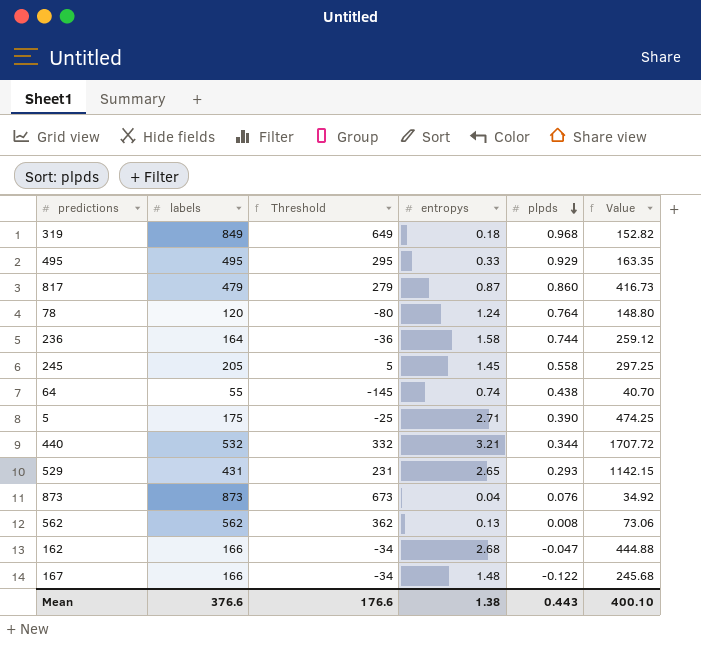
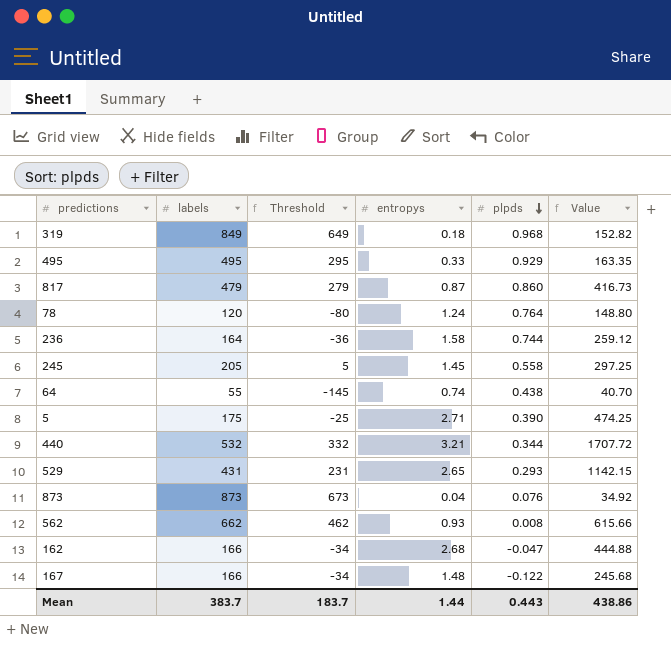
562 | labels: 562 -> 662
562 | Threshold: 362 -> 462
562 | entropys: 0.13 -> 0.93
562 | Value: 73.06 -> 615.66
Mean | labels: 376.6 -> 383.7
Mean | Threshold: 176.6 -> 183.7
Mean | entropys: 1.38 -> 1.44
Mean | Value: 400.10 -> 438.86

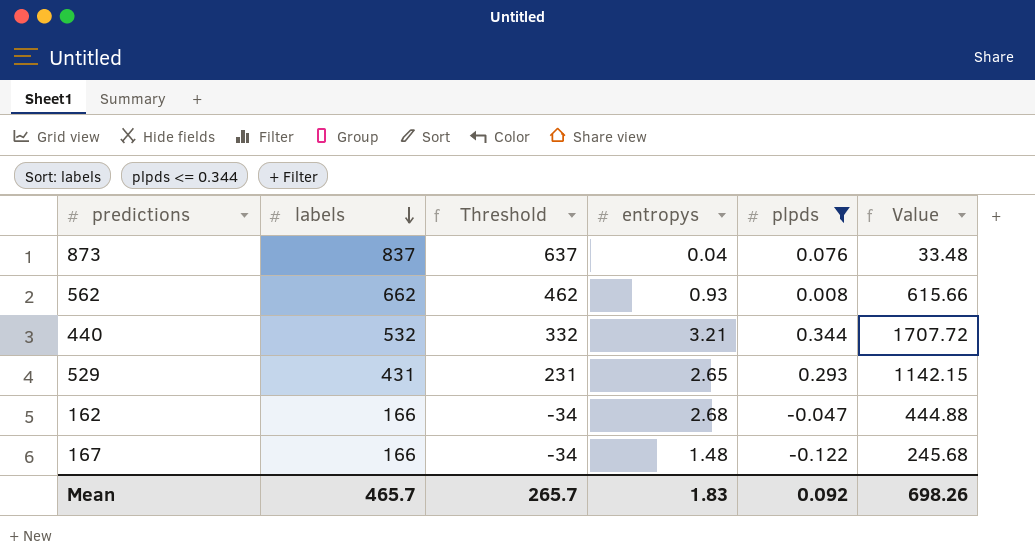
filter: none -> plpds <= 0.344
row order: plpds descending -> labels descending
873 | labels: 873 -> 837
873 | Threshold: 673 -> 637
873 | Value: 34.92 -> 33.48
Mean | labels: 383.7 -> 465.7
Mean | Threshold: 183.7 -> 265.7
Mean | entropys: 1.44 -> 1.83
Mean | plpds: 0.443 -> 0.092
Mean | Value: 438.86 -> 698.26

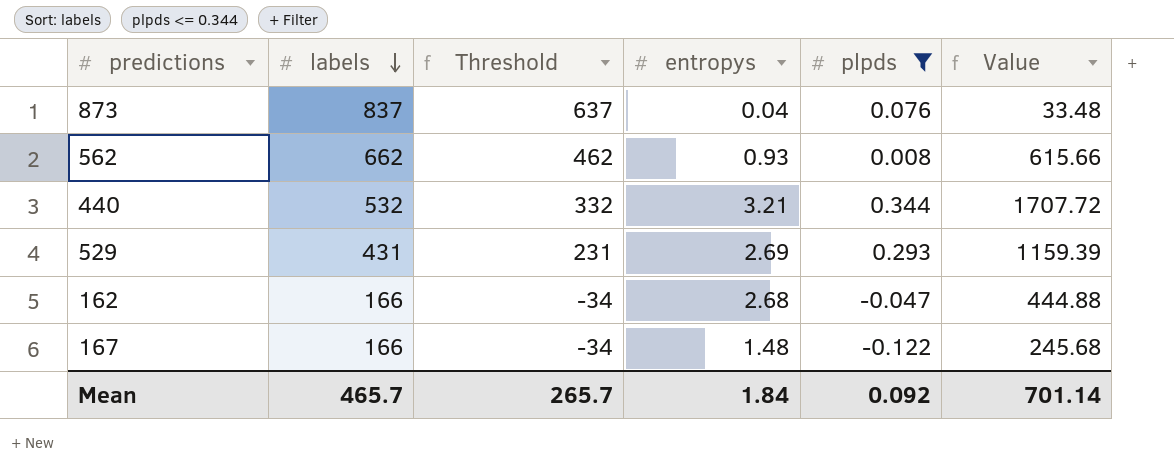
529 | entropys: 2.65 -> 2.69
529 | Value: 1142.15 -> 1159.39
Mean | entropys: 1.83 -> 1.84
Mean | Value: 698.26 -> 701.14

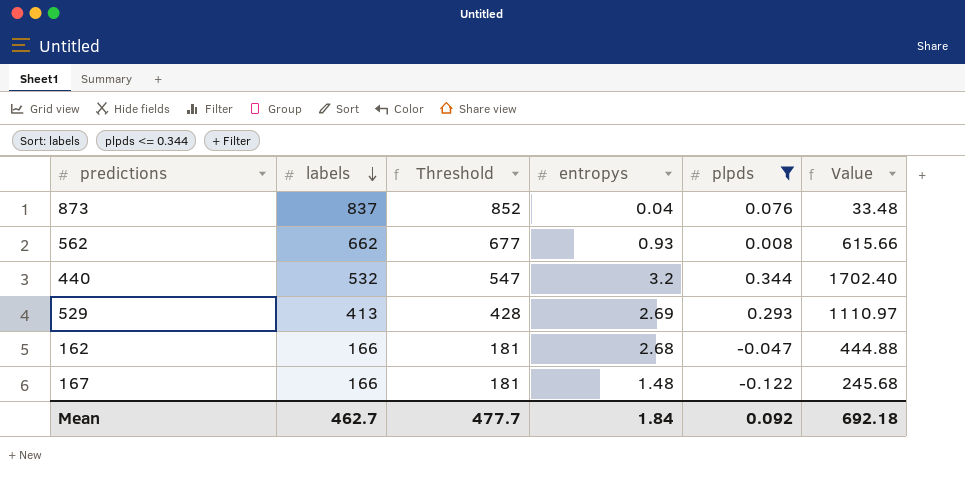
column Threshold | formula: [labels] - 200 -> [labels] + 15
440 | entropys: 3.21 -> 3.2
440 | Value: 1707.72 -> 1702.40
529 | labels: 431 -> 413
529 | Value: 1159.39 -> 1110.97
Mean | labels: 465.7 -> 462.7
Mean | Threshold: 265.7 -> 477.7
Mean | Value: 701.14 -> 692.18

